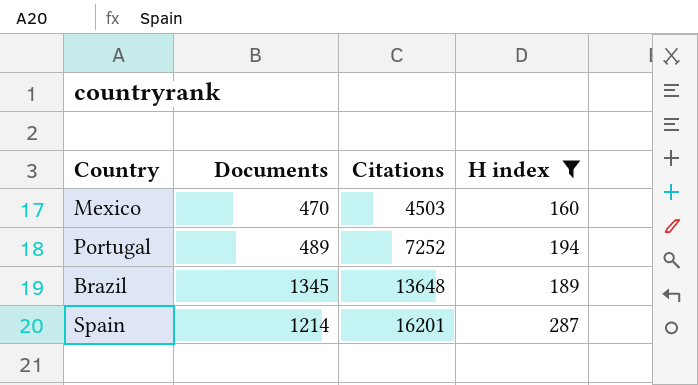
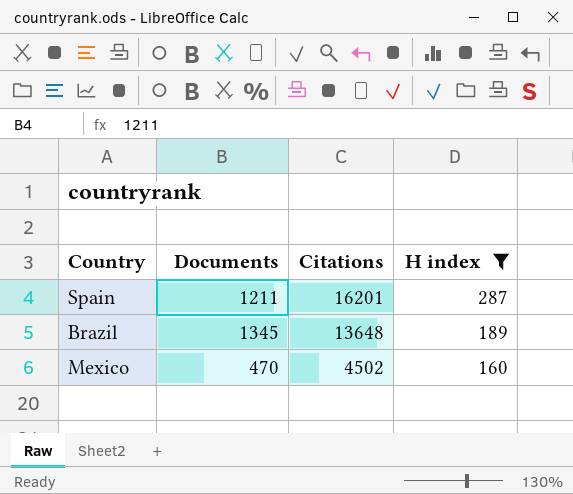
row order: Citations ascending -> Citations descending
row Portugal: 489 | 7252 | 194 -> none
Spain | Documents: 1214 -> 1211
Mexico | Citations: 4503 -> 4502

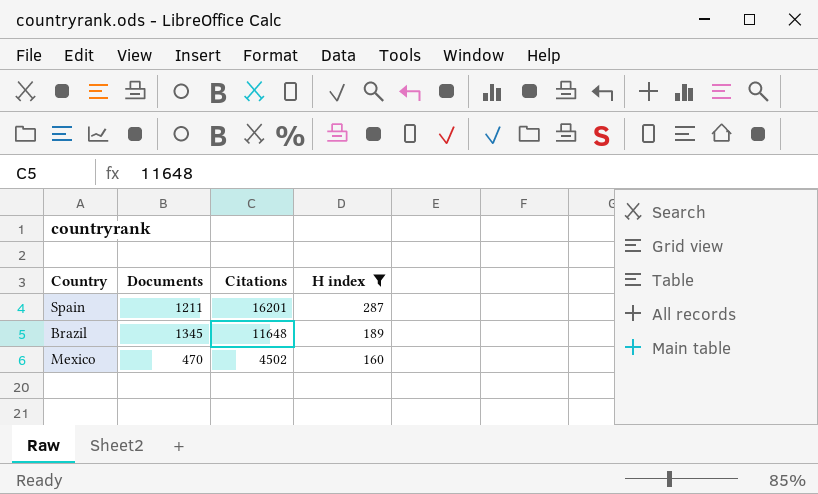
Brazil | Citations: 13648 -> 11648

